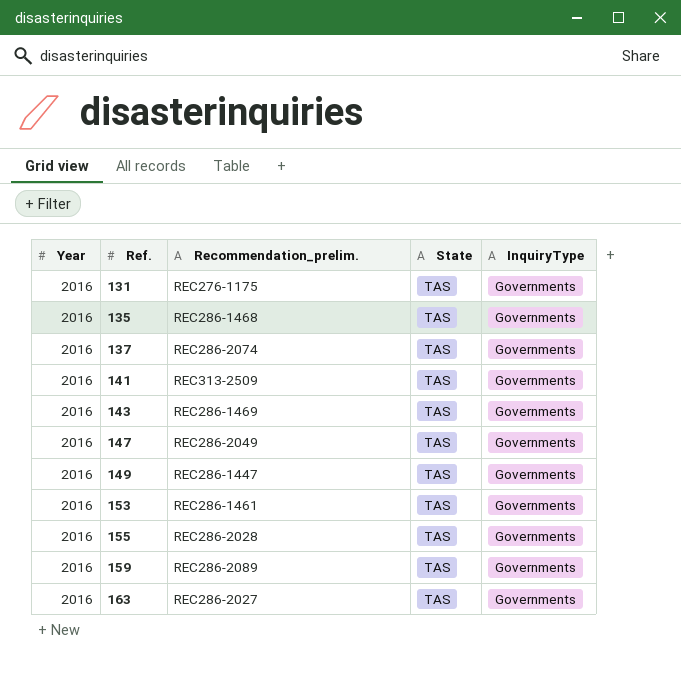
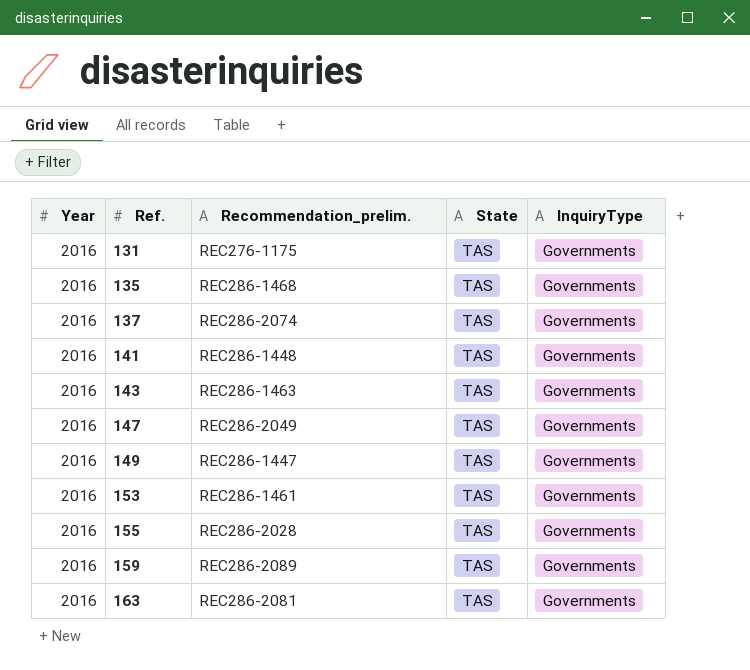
141 | Recommendation_prelim.: REC313-2509 -> REC286-1448
143 | Recommendation_prelim.: REC286-1469 -> REC286-1463
163 | Recommendation_prelim.: REC286-2027 -> REC286-2081

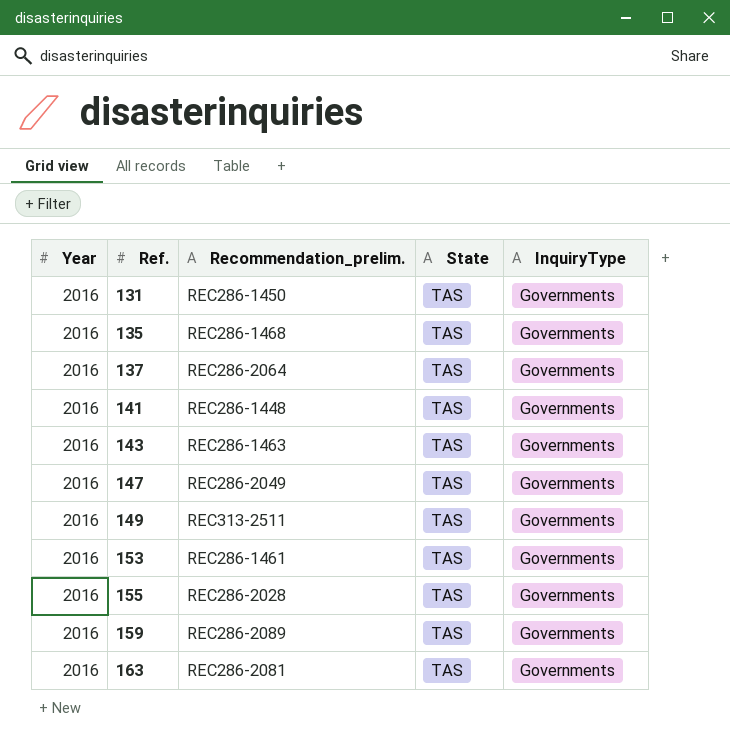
131 | Recommendation_prelim.: REC276-1175 -> REC286-1450
137 | Recommendation_prelim.: REC286-2074 -> REC286-2064
149 | Recommendation_prelim.: REC286-1447 -> REC313-2511

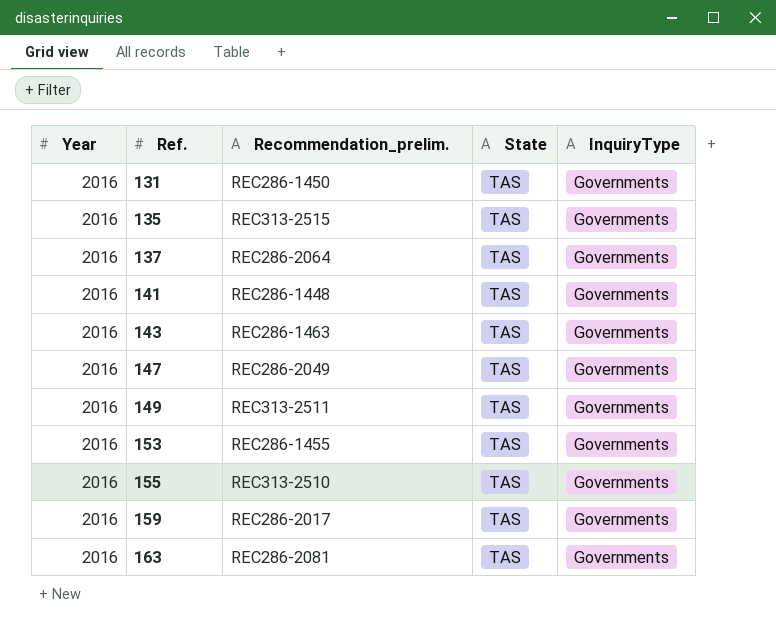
135 | Recommendation_prelim.: REC286-1468 -> REC313-2515
153 | Recommendation_prelim.: REC286-1461 -> REC286-1455
155 | Recommendation_prelim.: REC286-2028 -> REC313-2510
159 | Recommendation_prelim.: REC286-2089 -> REC286-2017

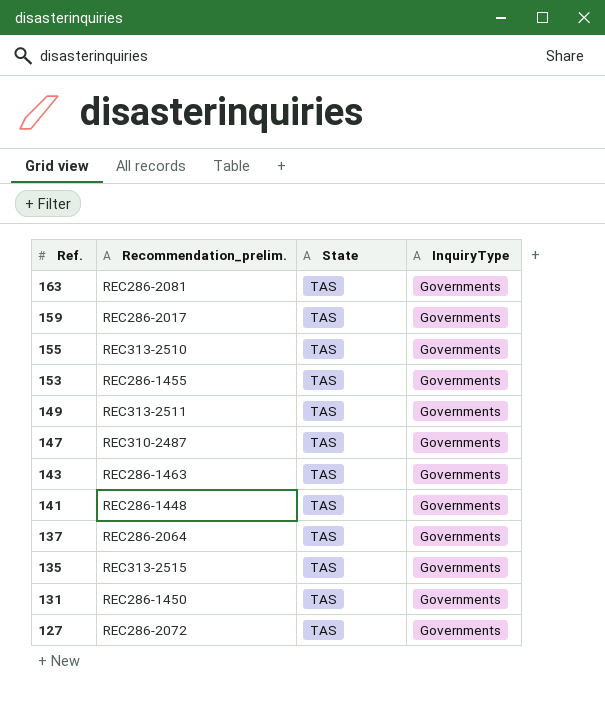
row order: Ref. ascending -> Ref. descending
column Year | position: 1 -> none
147 | Recommendation_prelim.: REC286-2049 -> REC310-2487
row 127: none -> REC286-2072 | TAS | Governments

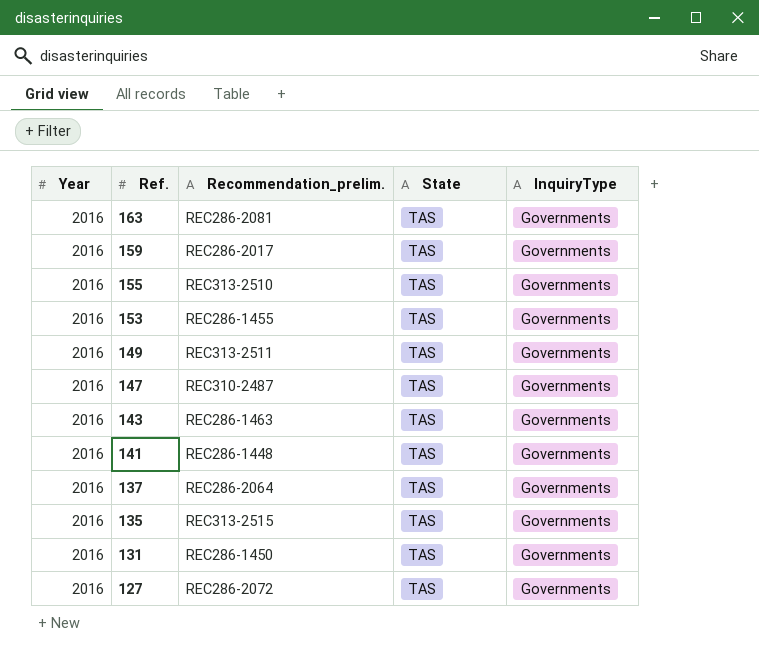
column Year | position: none -> 1

